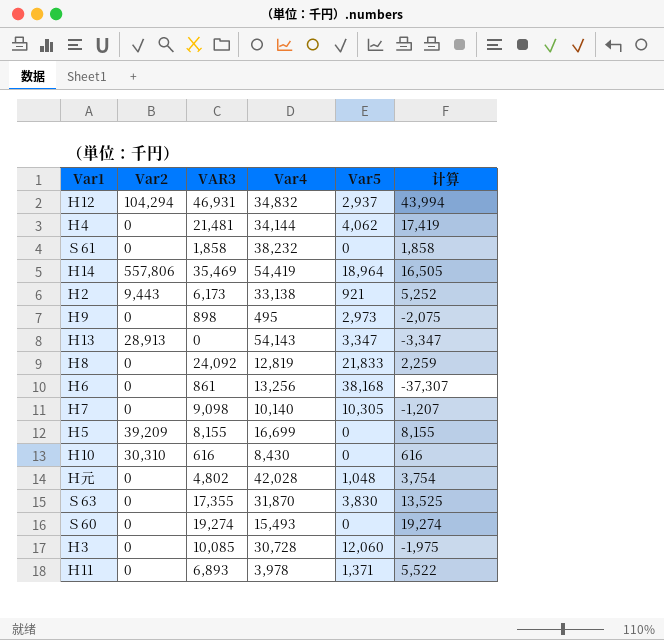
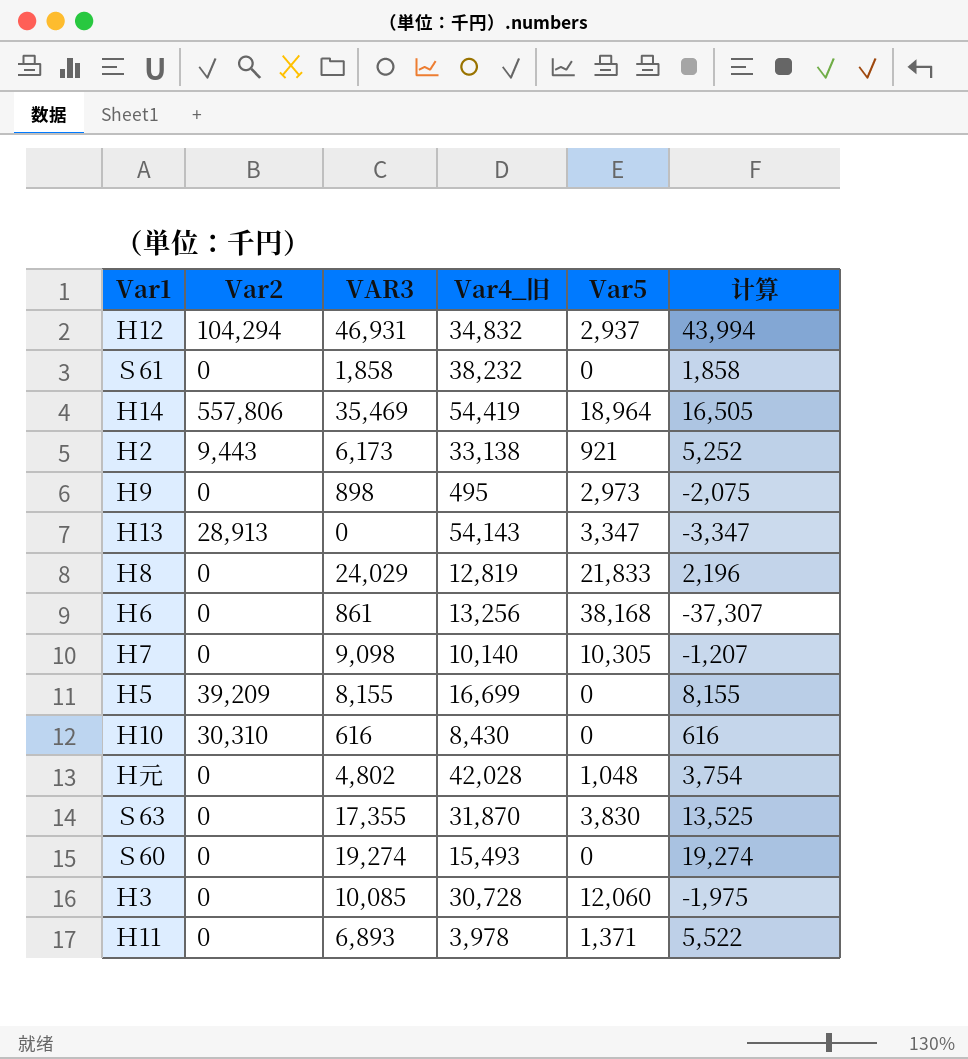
column name: Var4 -> Var4_旧
row Ｈ4: 0 | 21,481 | 34,144 | 4,062 | 17,419 -> none
Ｈ8 | VAR3: 24,092 -> 24,029
Ｈ8 | 计算: 2,259 -> 2,196

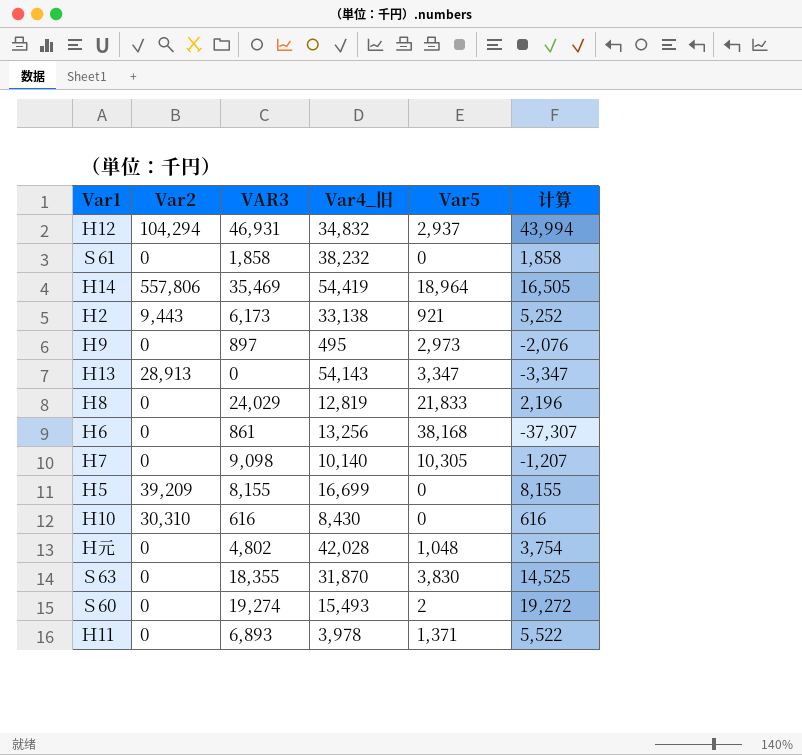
row Ｈ3: 0 | 10,085 | 30,728 | 12,060 | -1,975 -> none
Ｈ9 | VAR3: 898 -> 897
Ｈ9 | 计算: -2,075 -> -2,076
Ｓ63 | VAR3: 17,355 -> 18,355
Ｓ63 | 计算: 13,525 -> 14,525
Ｓ60 | Var5: 0 -> 2
Ｓ60 | 计算: 19,274 -> 19,272

